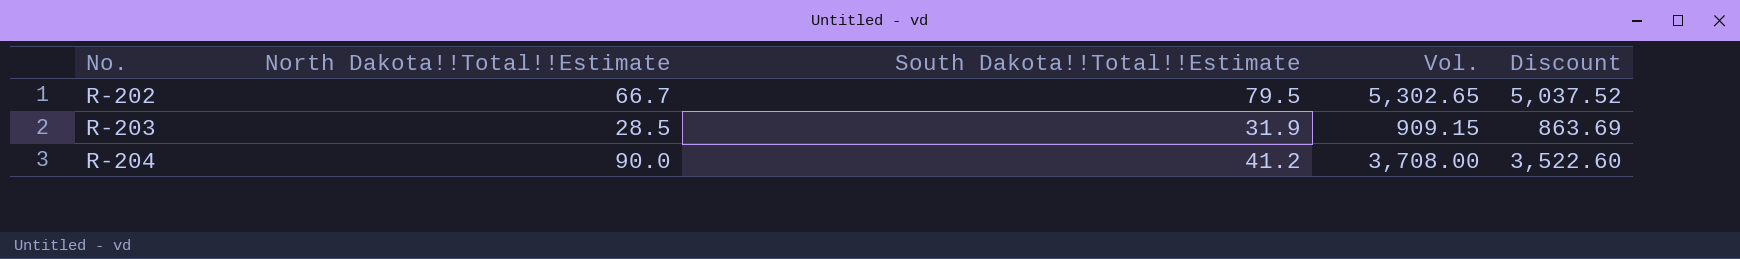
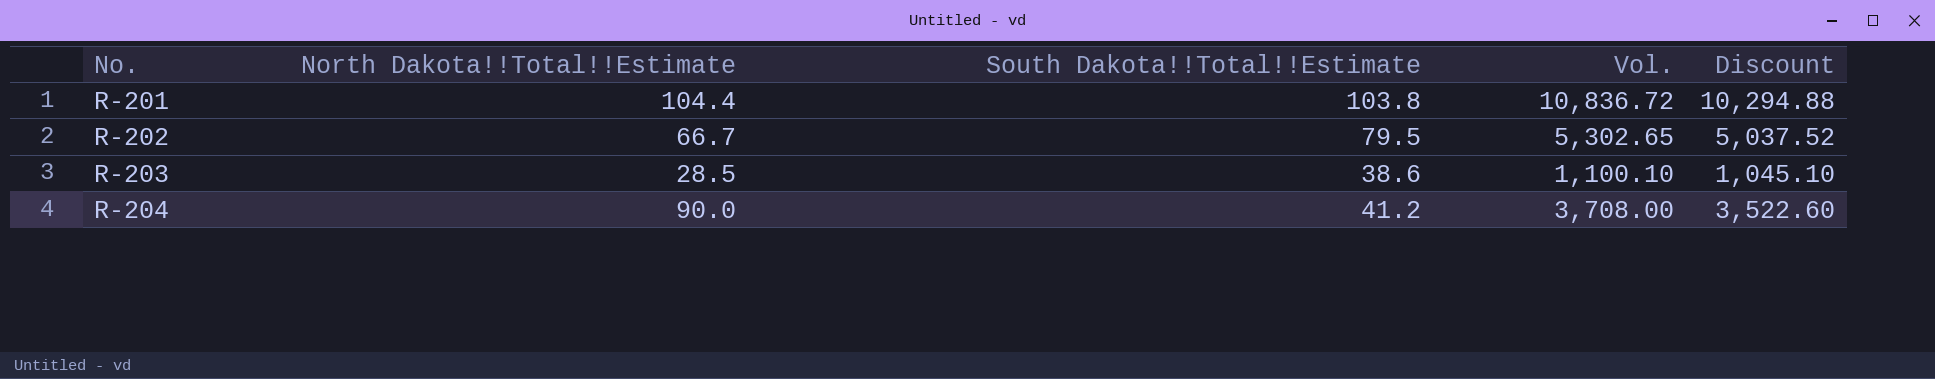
row R-201: none -> 104.4 | 103.8 | 10,836.72 | 10,294.88
R-203 | South Dakota!!Total!!Estimate: 31.9 -> 38.6
R-203 | Vol.: 909.15 -> 1,100.10
R-203 | Discount: 863.69 -> 1,045.10

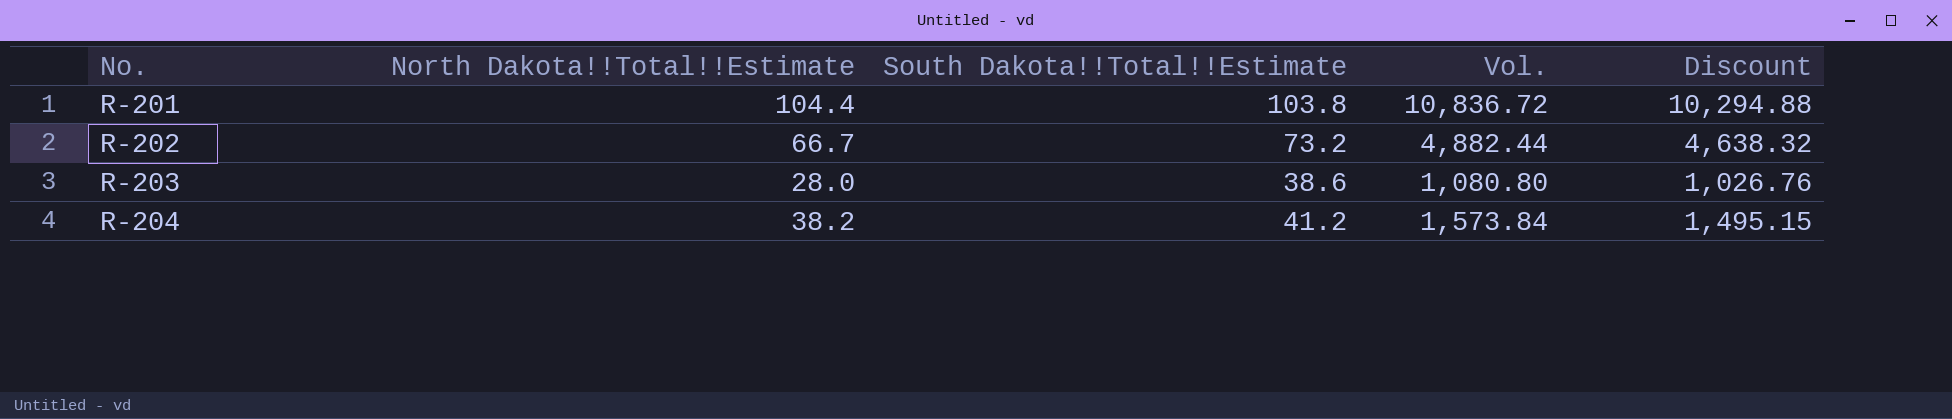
R-202 | South Dakota!!Total!!Estimate: 79.5 -> 73.2
R-202 | Vol.: 5,302.65 -> 4,882.44
R-202 | Discount: 5,037.52 -> 4,638.32
R-203 | North Dakota!!Total!!Estimate: 28.5 -> 28.0
R-203 | Vol.: 1,100.10 -> 1,080.80
R-203 | Discount: 1,045.10 -> 1,026.76
R-204 | North Dakota!!Total!!Estimate: 90.0 -> 38.2
R-204 | Vol.: 3,708.00 -> 1,573.84
R-204 | Discount: 3,522.60 -> 1,495.15

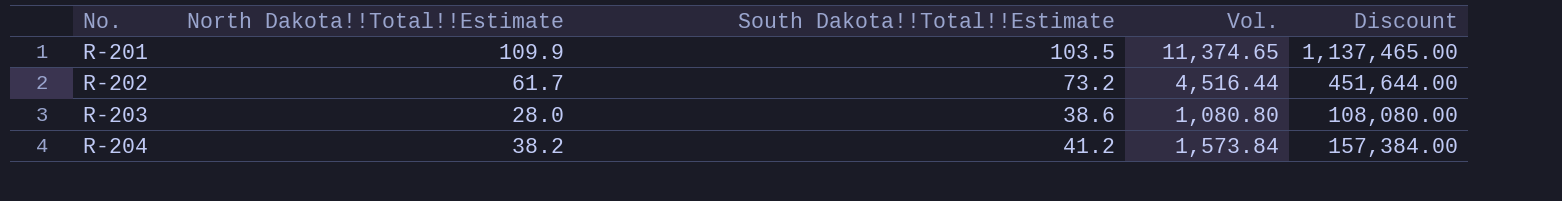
column Discount | formula: [Vol.] * 0.95 -> [Vol.] * 100
R-201 | North Dakota!!Total!!Estimate: 104.4 -> 109.9
R-201 | South Dakota!!Total!!Estimate: 103.8 -> 103.5
R-201 | Vol.: 10,836.72 -> 11,374.65
R-202 | North Dakota!!Total!!Estimate: 66.7 -> 61.7
R-202 | Vol.: 4,882.44 -> 4,516.44

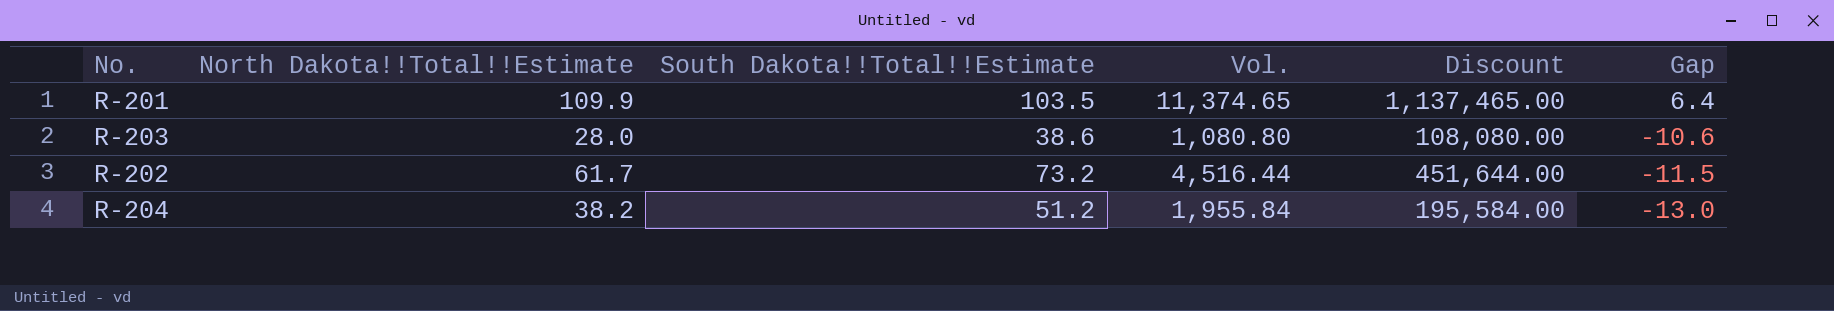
row order: No. ascending -> Gap descending
column Gap | formula: none -> [North Dakota!!Total!!Estimate] - [South Dakota!!Total!!Estimate]
R-204 | South Dakota!!Total!!Estimate: 41.2 -> 51.2
R-204 | Vol.: 1,573.84 -> 1,955.84
R-204 | Discount: 157,384.00 -> 195,584.00

